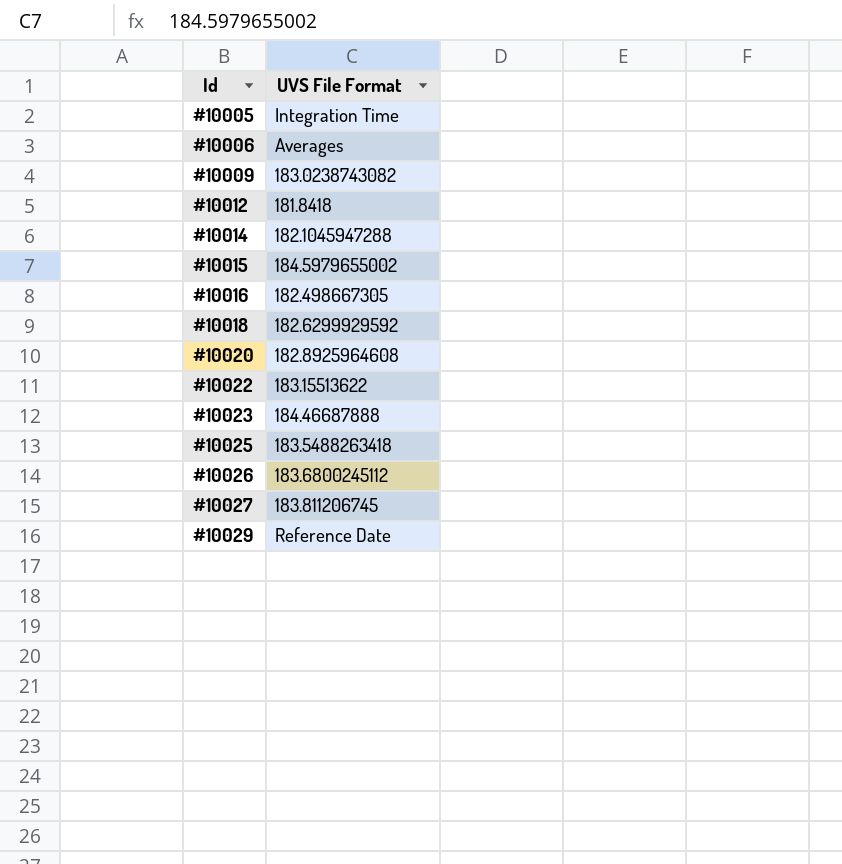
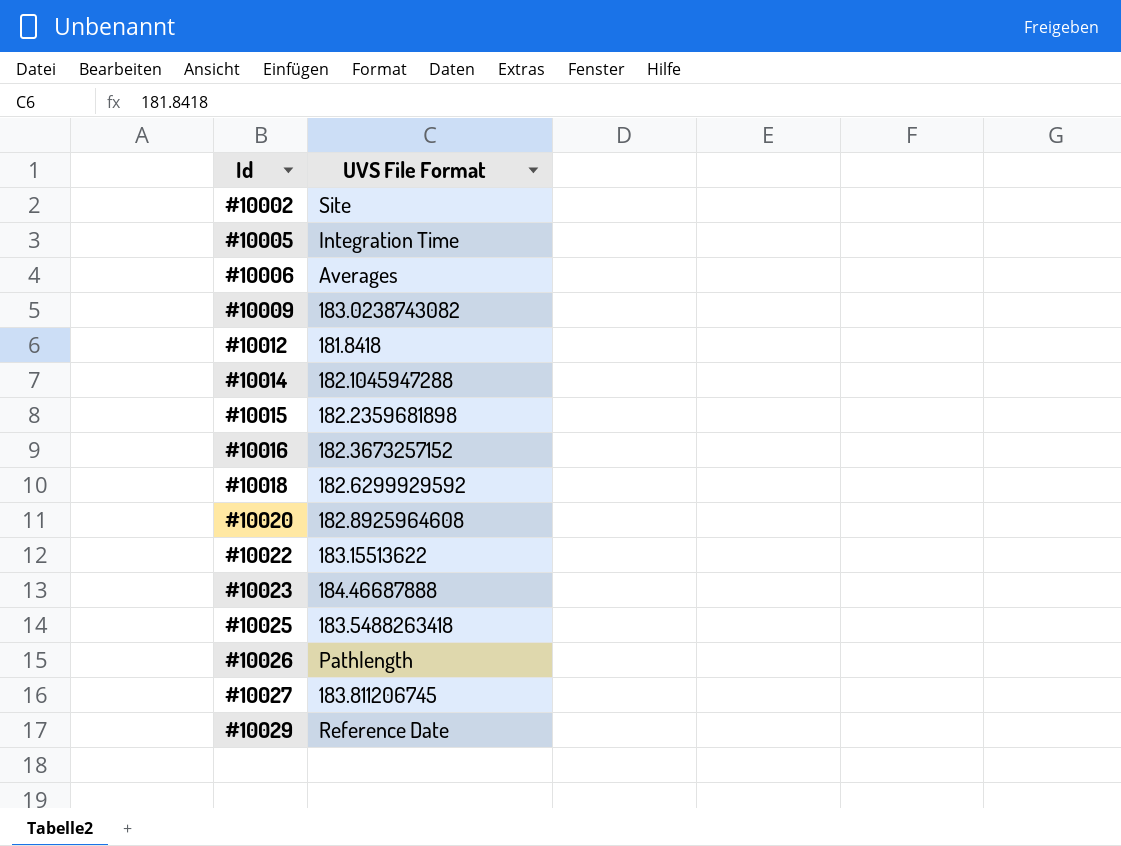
row #10002: none -> Site
#10015 | UVS File Format: 184.5979655002 -> 182.2359681898
#10016 | UVS File Format: 182.498667305 -> 182.3673257152
#10026 | UVS File Format: 183.6800245112 -> Pathlength

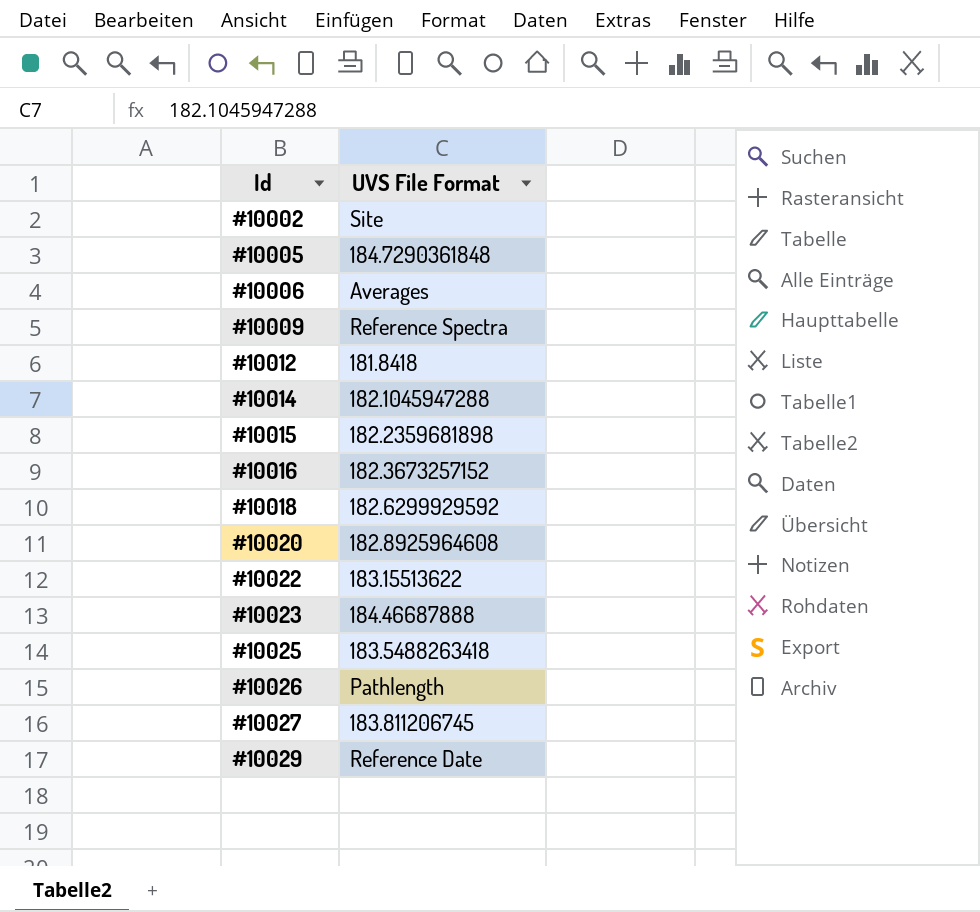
#10005 | UVS File Format: Integration Time -> 184.7290361848
#10009 | UVS File Format: 183.0238743082 -> Reference Spectra

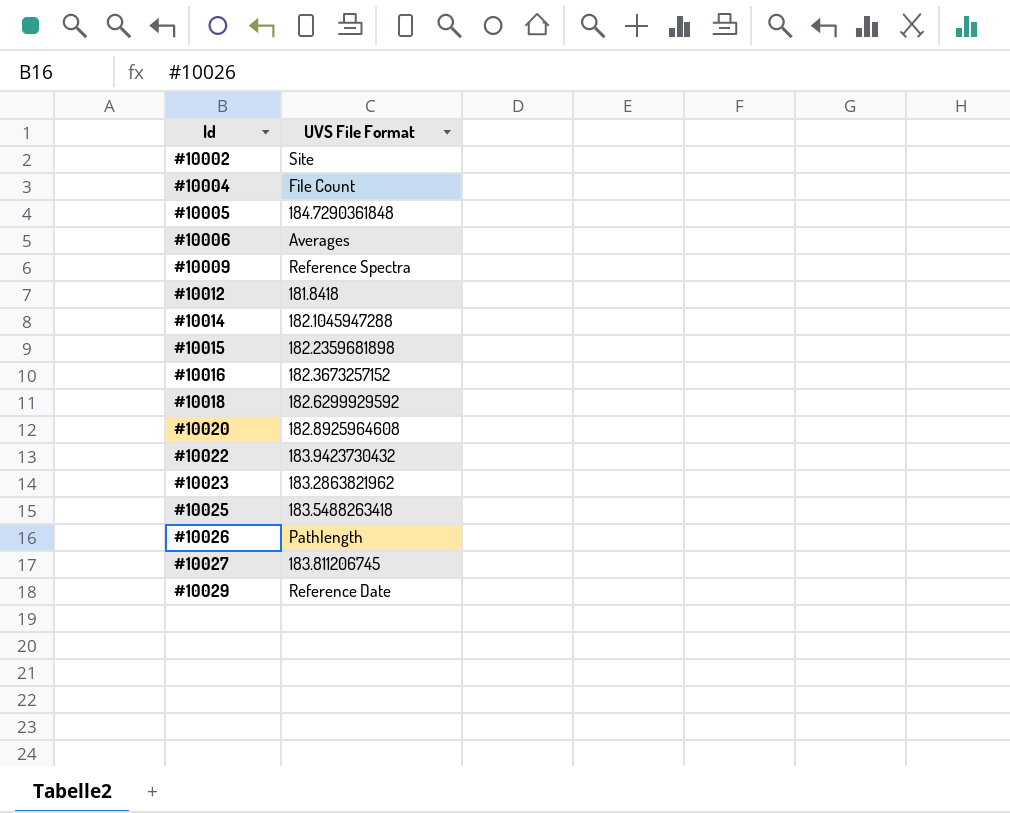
row #10004: none -> File Count
#10022 | UVS File Format: 183.15513622 -> 183.9423730432
#10023 | UVS File Format: 184.46687888 -> 183.2863821962

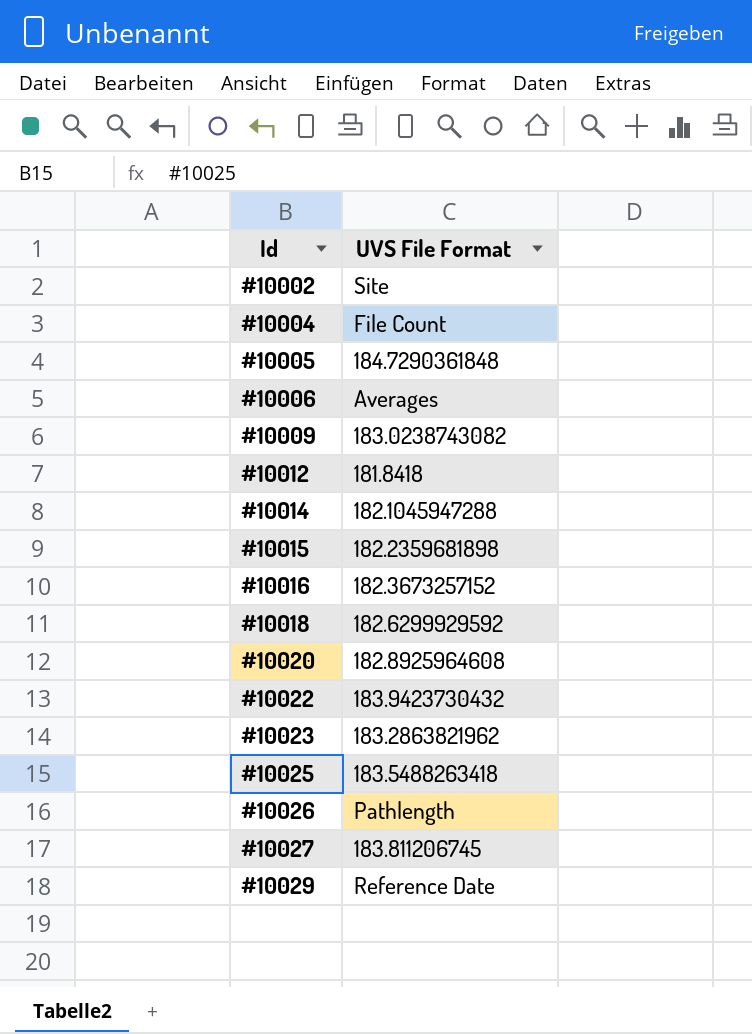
#10009 | UVS File Format: Reference Spectra -> 183.0238743082

